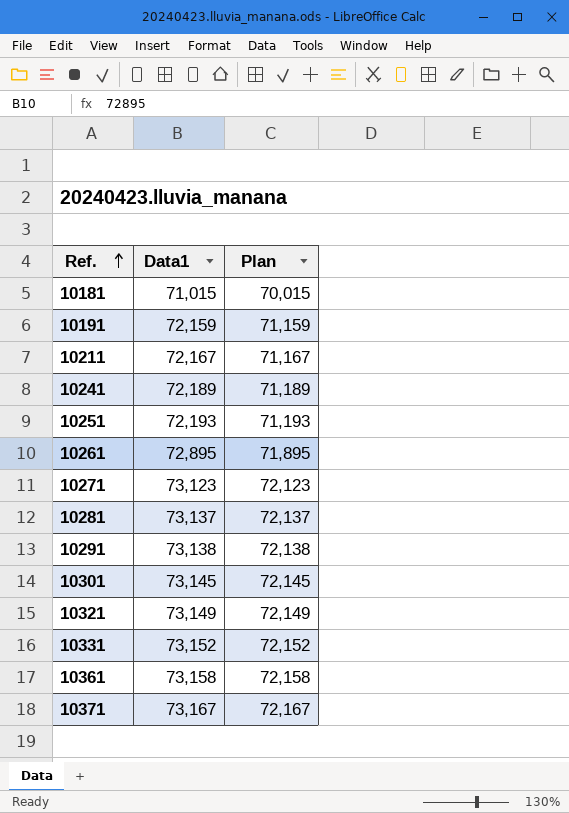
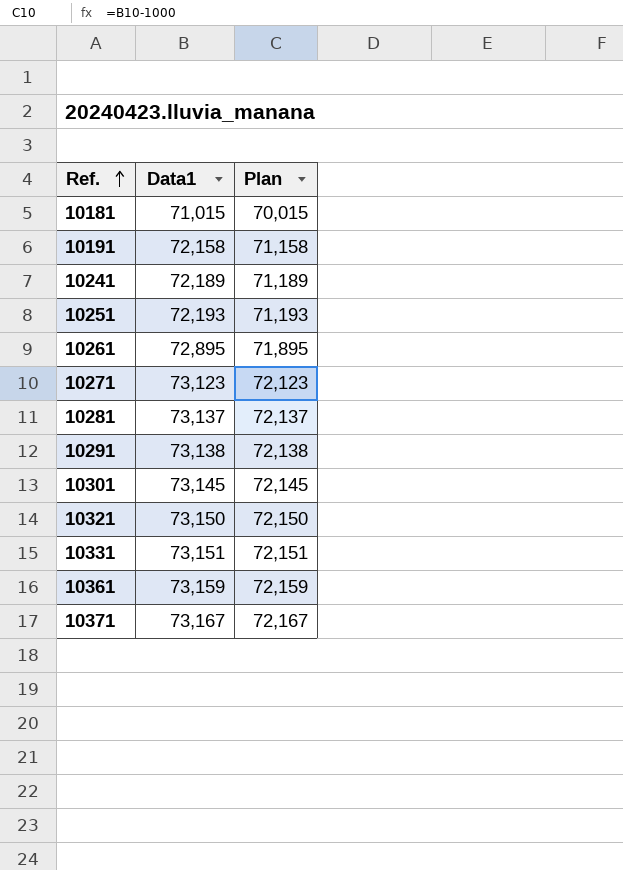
row 10211: 72,167 | 71,167 -> none
10191 | Data1: 72,159 -> 72,158
10191 | Plan: 71,159 -> 71,158
10321 | Data1: 73,149 -> 73,150
10321 | Plan: 72,149 -> 72,150
10331 | Data1: 73,152 -> 73,151
10331 | Plan: 72,152 -> 72,151
10361 | Data1: 73,158 -> 73,159
10361 | Plan: 72,158 -> 72,159

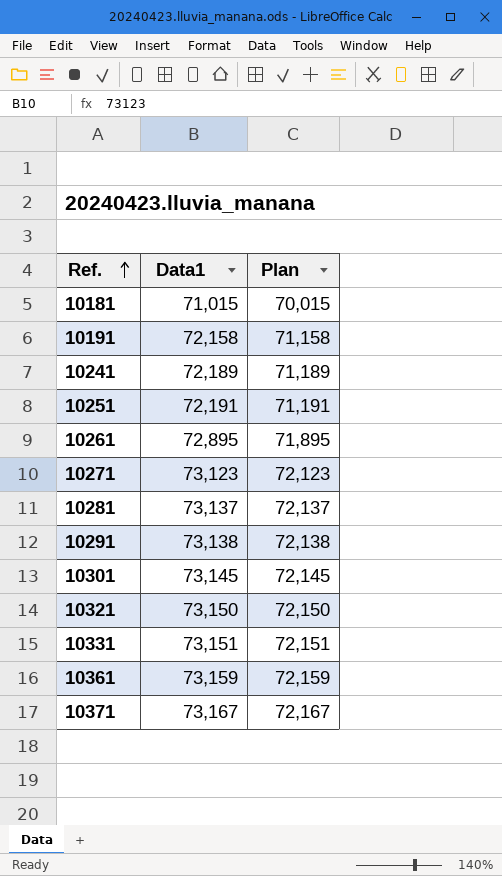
10251 | Data1: 72,193 -> 72,191
10251 | Plan: 71,193 -> 71,191

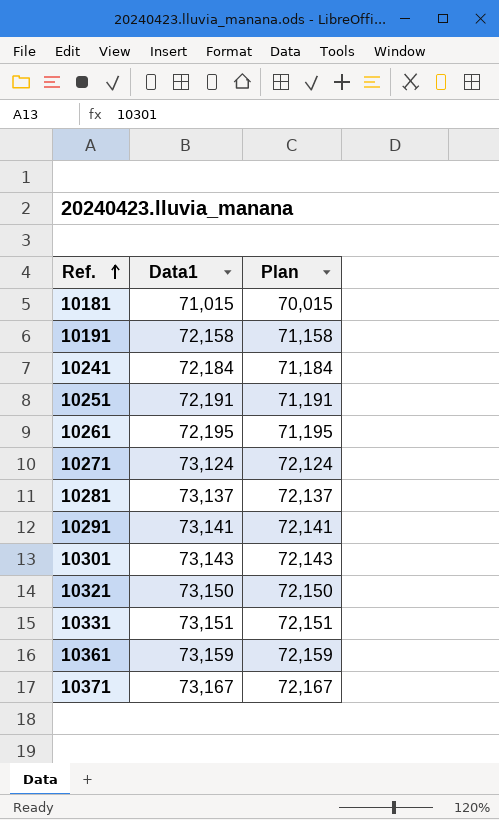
10241 | Data1: 72,189 -> 72,184
10241 | Plan: 71,189 -> 71,184
10261 | Data1: 72,895 -> 72,195
10261 | Plan: 71,895 -> 71,195
10271 | Data1: 73,123 -> 73,124
10271 | Plan: 72,123 -> 72,124
10291 | Data1: 73,138 -> 73,141
10291 | Plan: 72,138 -> 72,141
10301 | Data1: 73,145 -> 73,143
10301 | Plan: 72,145 -> 72,143

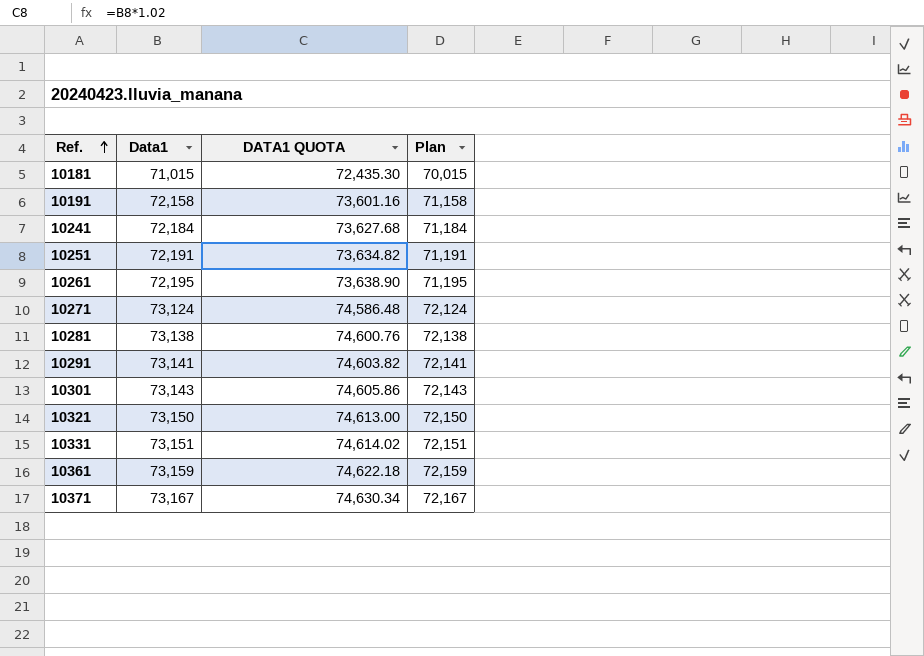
column DATA1 QUOTA | formula: none -> [Data1] * 1.02
10281 | Data1: 73,137 -> 73,138
10281 | Plan: 72,137 -> 72,138

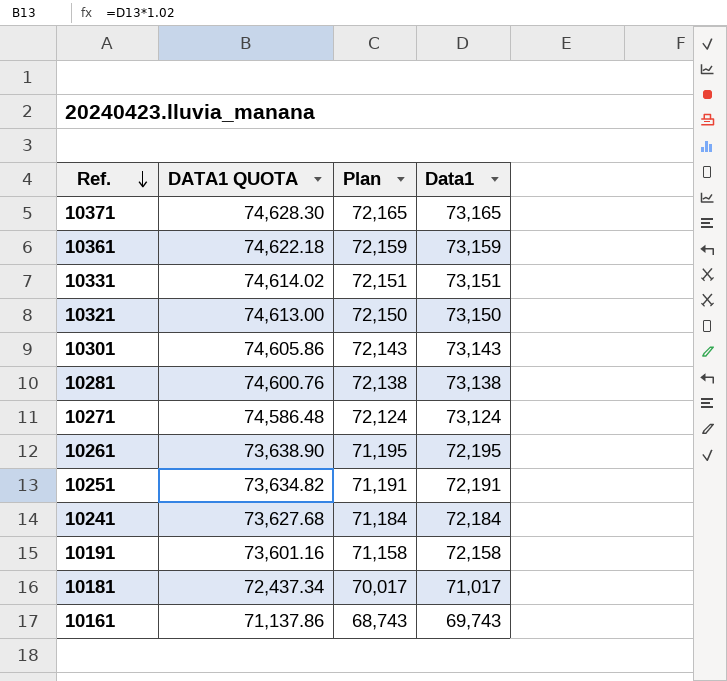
row order: Ref. ascending -> Ref. descending
column Data1 | position: 2 -> 4
row 10291: 73,141 | 74,603.82 | 72,141 -> none
10371 | DATA1 QUOTA: 74,630.34 -> 74,628.30
10371 | Plan: 72,167 -> 72,165
10371 | Data1: 73,167 -> 73,165
10181 | DATA1 QUOTA: 72,435.30 -> 72,437.34
10181 | Plan: 70,015 -> 70,017
10181 | Data1: 71,015 -> 71,017
row 10161: none -> 71,137.86 | 68,743 | 69,743

